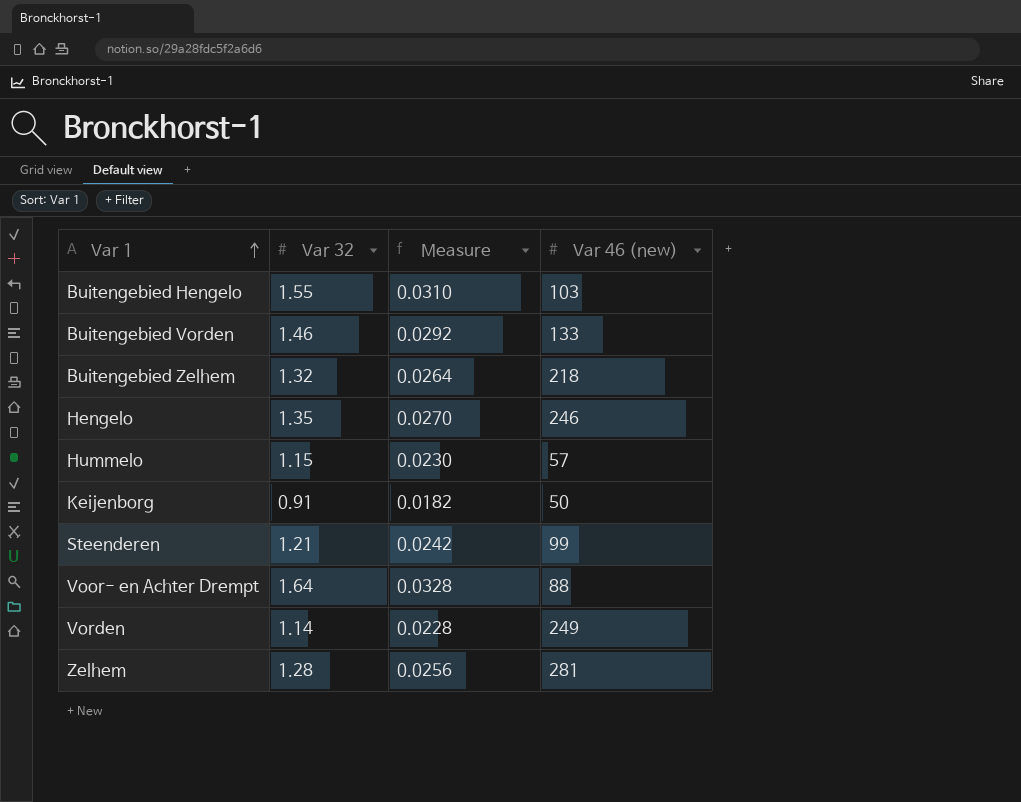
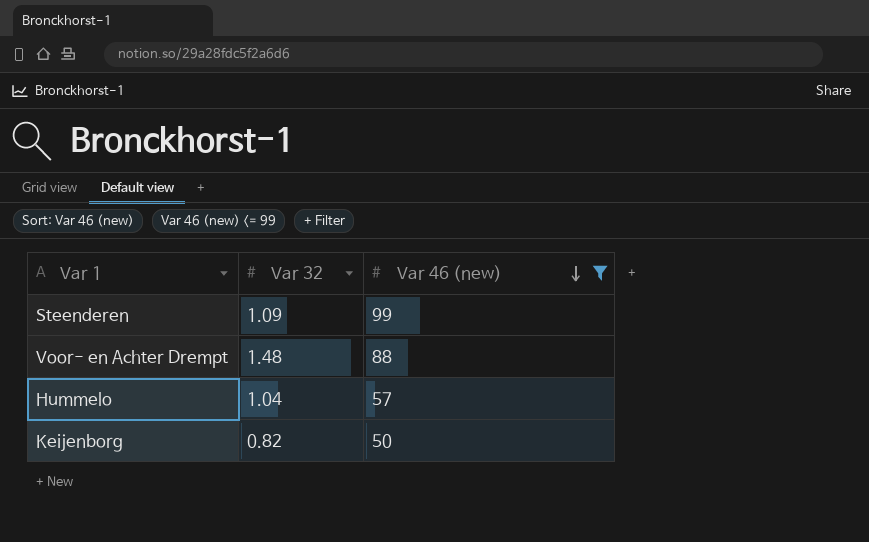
filter: none -> Var 46 (new) <= 99
row order: Var 1 ascending -> Var 46 (new) descending
column Measure | formula: [Var 32] * 0.02 -> none
Steenderen | Var 32: 1.21 -> 1.09
Voor- en Achter Drempt | Var 32: 1.64 -> 1.48
Hummelo | Var 32: 1.15 -> 1.04
Keijenborg | Var 32: 0.91 -> 0.82

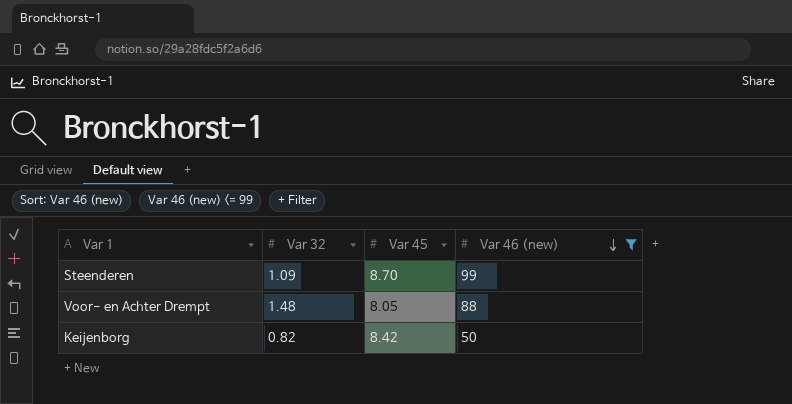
column Var 45 | position: none -> 3
row Hummelo: 1.04 | 57 -> none

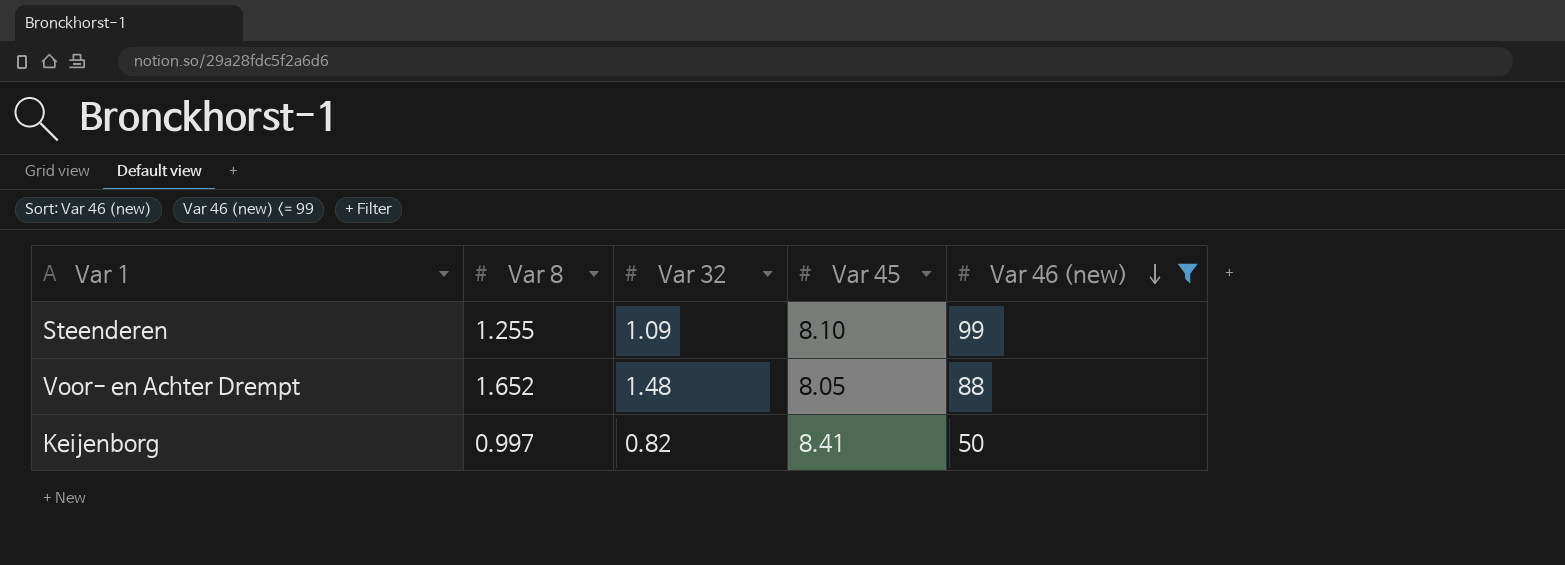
column Var 8 | position: none -> 2
Steenderen | Var 45: 8.70 -> 8.10
Keijenborg | Var 45: 8.42 -> 8.41

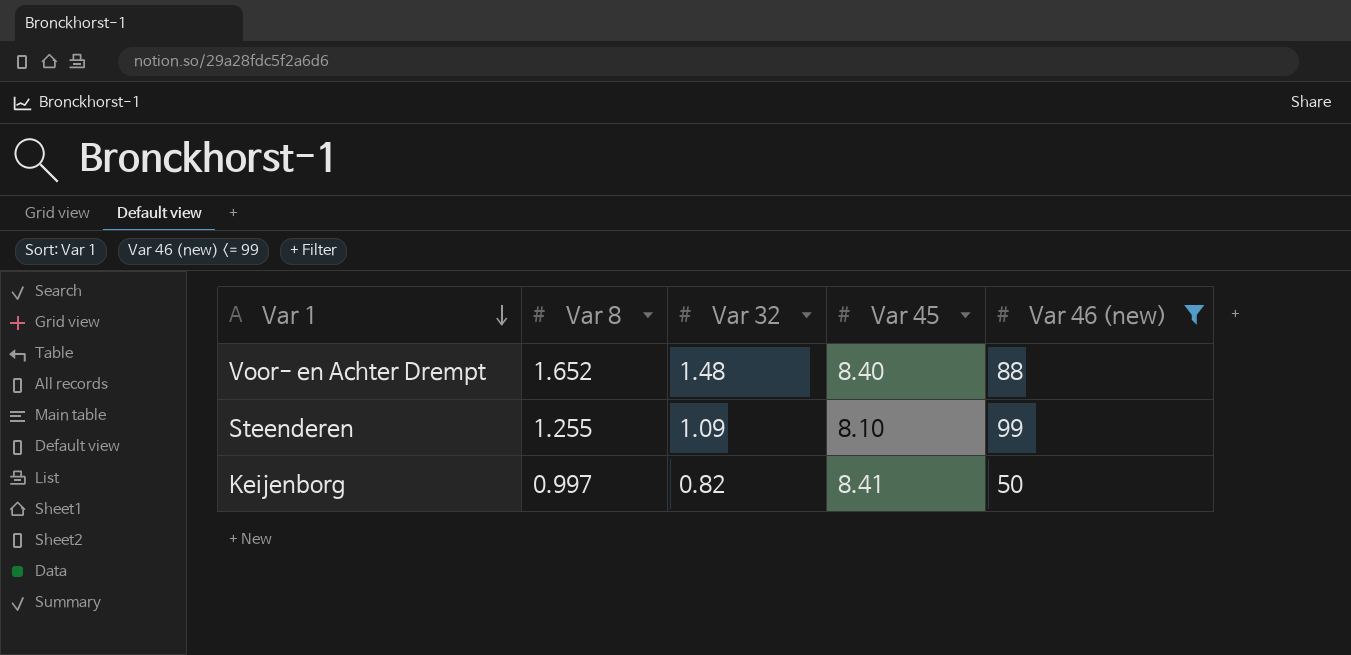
row order: Var 46 (new) descending -> Var 1 descending
Voor- en Achter Drempt | Var 45: 8.05 -> 8.40

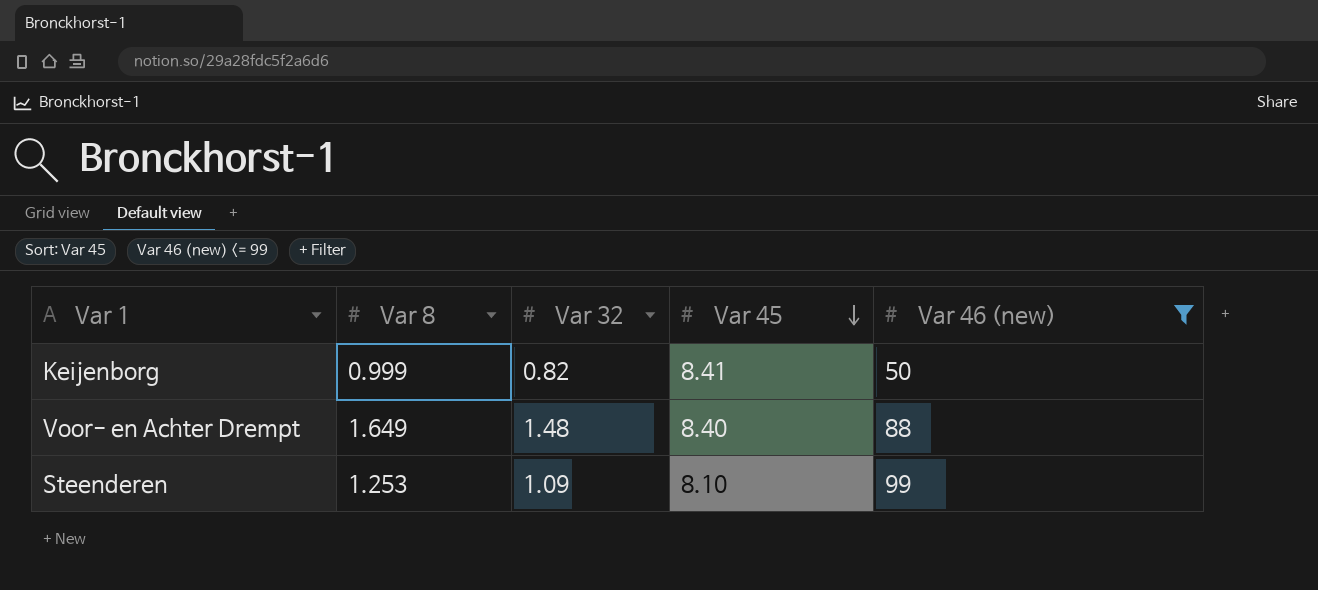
row order: Var 1 descending -> Var 45 descending
Keijenborg | Var 8: 0.997 -> 0.999
Voor- en Achter Drempt | Var 8: 1.652 -> 1.649
Steenderen | Var 8: 1.255 -> 1.253

